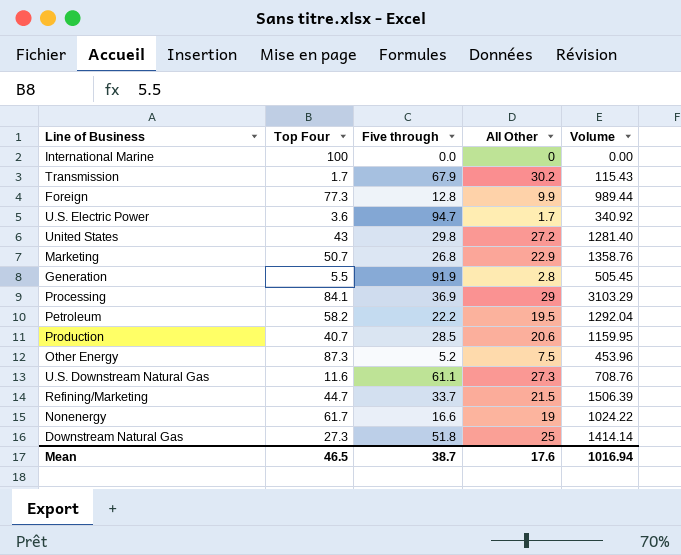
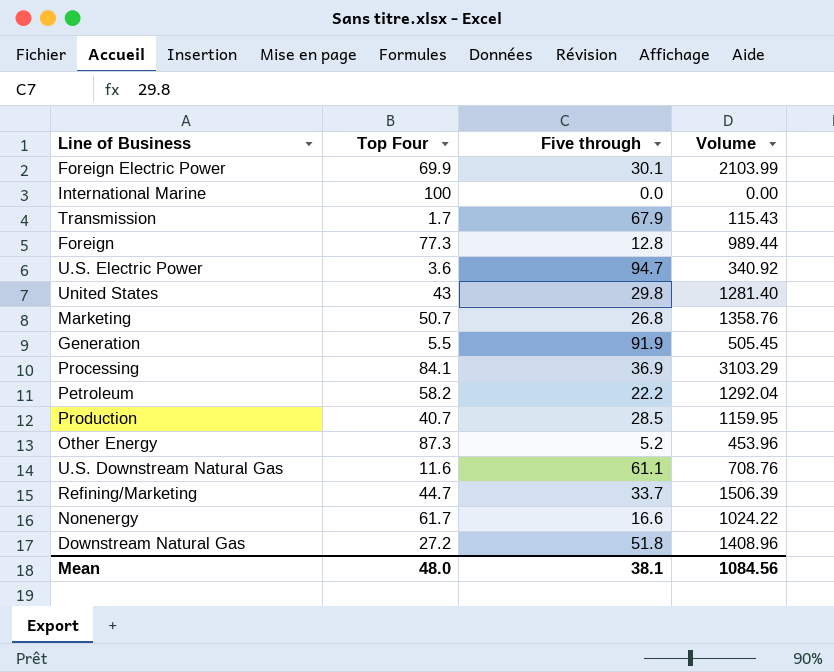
column All Other | position: 4 -> none
row Foreign Electric Power: none -> 69.9 | 30.1 | 2103.99
Downstream Natural Gas | Top Four: 27.3 -> 27.2
Downstream Natural Gas | Volume: 1414.14 -> 1408.96
Mean | Top Four: 46.5 -> 48.0
Mean | Five through: 38.7 -> 38.1
Mean | Volume: 1016.94 -> 1084.56

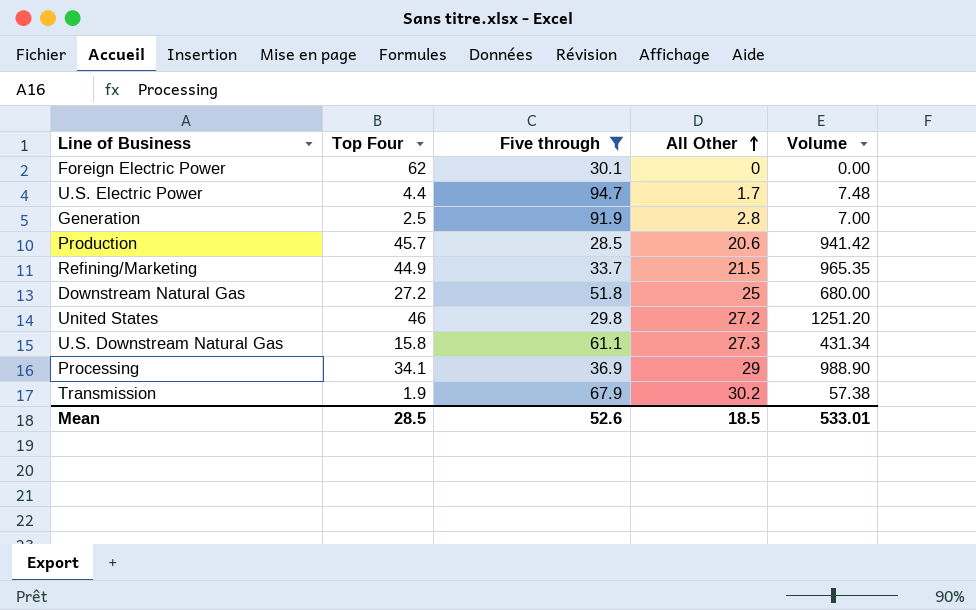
filter: none -> Five through >= 28.5
row order: none -> All Other ascending
column All Other | position: none -> 4
column Volume | formula: [Top Four] * [Five through] -> [Top Four] * [All Other]
Foreign Electric Power | Top Four: 69.9 -> 62
U.S. Electric Power | Top Four: 3.6 -> 4.4
Generation | Top Four: 5.5 -> 2.5
Production | Top Four: 40.7 -> 45.7
Refining/Marketing | Top Four: 44.7 -> 44.9
United States | Top Four: 43 -> 46
U.S. Downstream Natural Gas | Top Four: 11.6 -> 15.8
Processing | Top Four: 84.1 -> 34.1
Transmission | Top Four: 1.7 -> 1.9
Mean | Top Four: 48.0 -> 28.5
Mean | Five through: 38.1 -> 52.6
Mean | Volume: 1084.56 -> 533.01

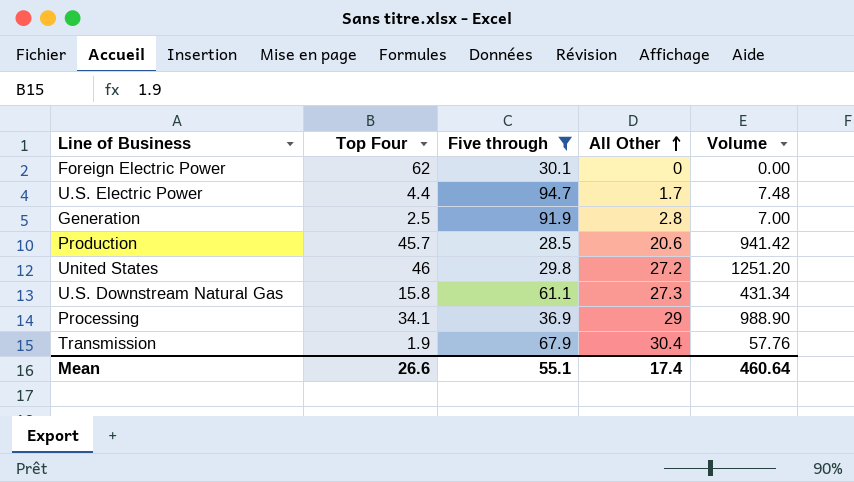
row Refining/Marketing: 44.9 | 33.7 | 21.5 | 965.35 -> none
row Downstream Natural Gas: 27.2 | 51.8 | 25 | 680.00 -> none
Transmission | All Other: 30.2 -> 30.4
Transmission | Volume: 57.38 -> 57.76
Mean | Top Four: 28.5 -> 26.6
Mean | Five through: 52.6 -> 55.1
Mean | All Other: 18.5 -> 17.4
Mean | Volume: 533.01 -> 460.64

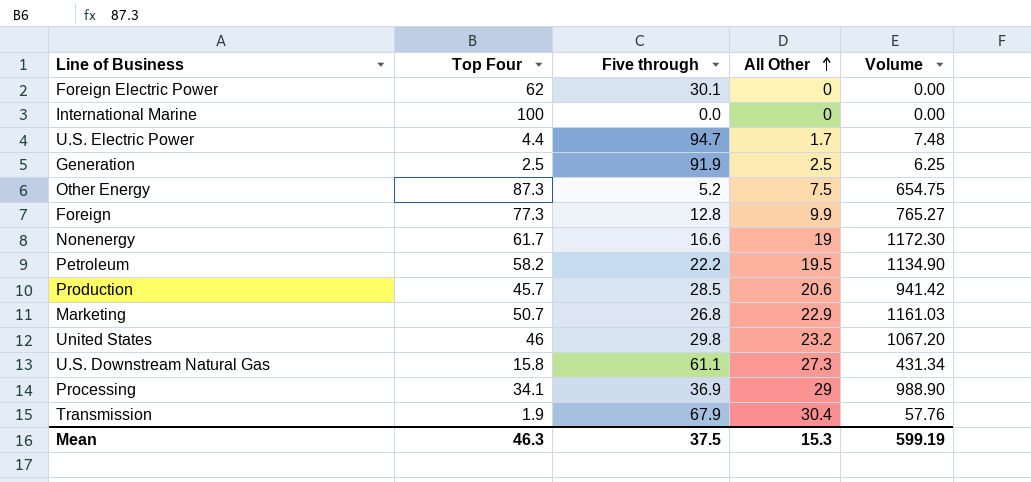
filter: Five through >= 28.5 -> none
Generation | All Other: 2.8 -> 2.5
Generation | Volume: 7.00 -> 6.25
United States | All Other: 27.2 -> 23.2
United States | Volume: 1251.20 -> 1067.20
Mean | Top Four: 26.6 -> 46.3
Mean | Five through: 55.1 -> 37.5
Mean | All Other: 17.4 -> 15.3
Mean | Volume: 460.64 -> 599.19

